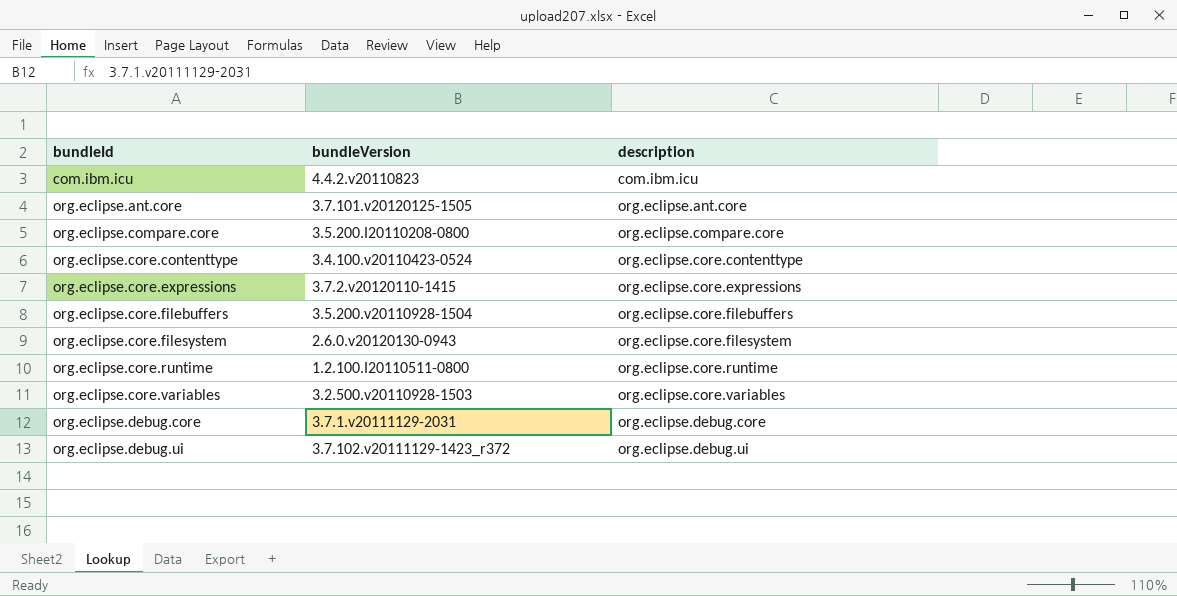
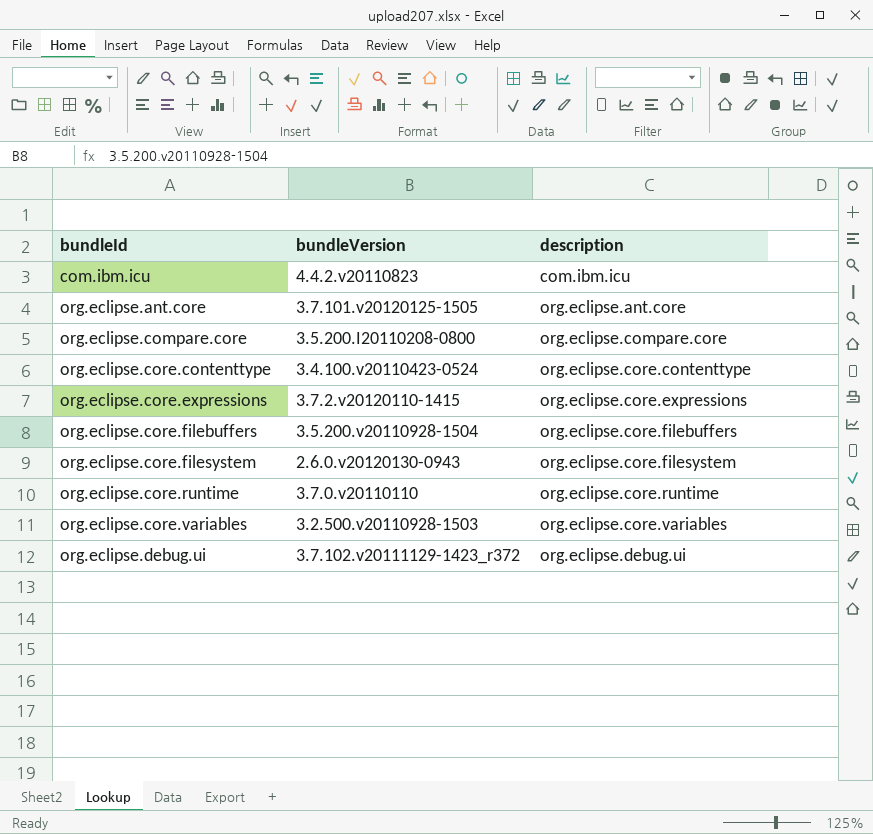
row org.eclipse.debug.core: 3.7.1.v20111129-2031 | org.eclipse.debug.core -> none
org.eclipse.core.runtime | bundleVersion: 1.2.100.I20110511-0800 -> 3.7.0.v20110110

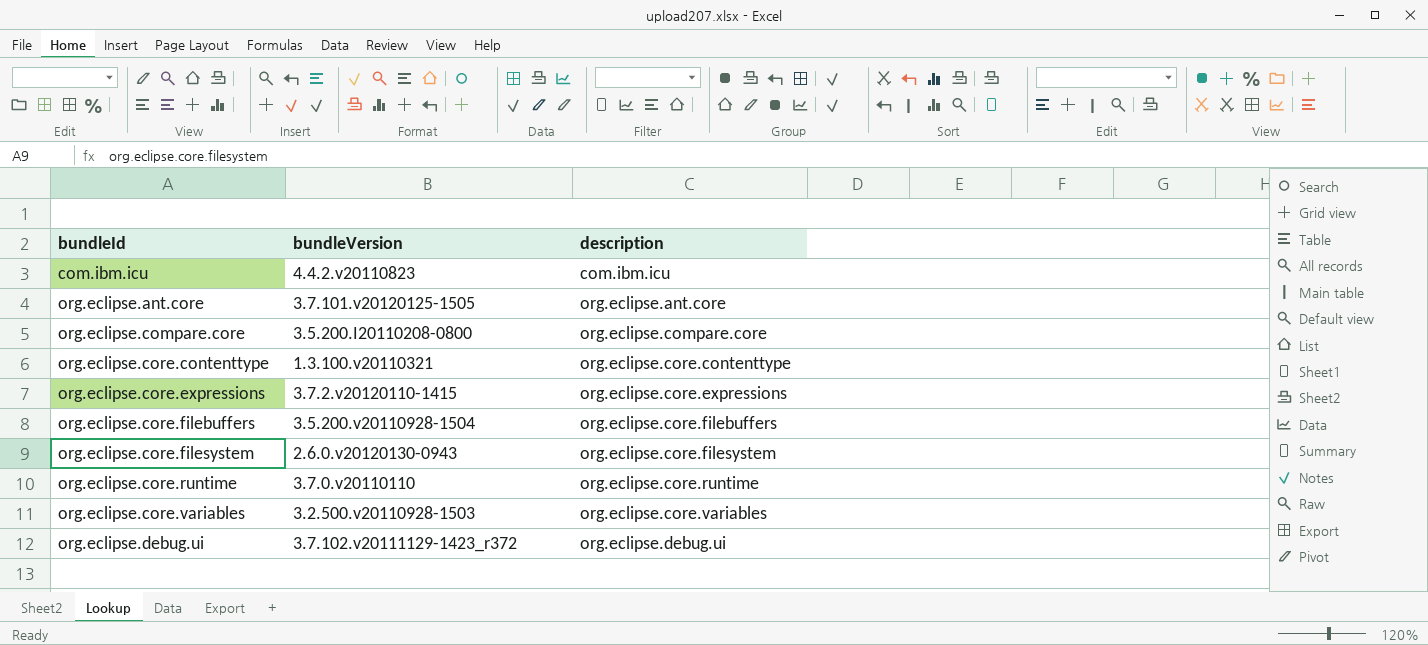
org.eclipse.core.contenttype | bundleVersion: 3.4.100.v20110423-0524 -> 1.3.100.v20110321

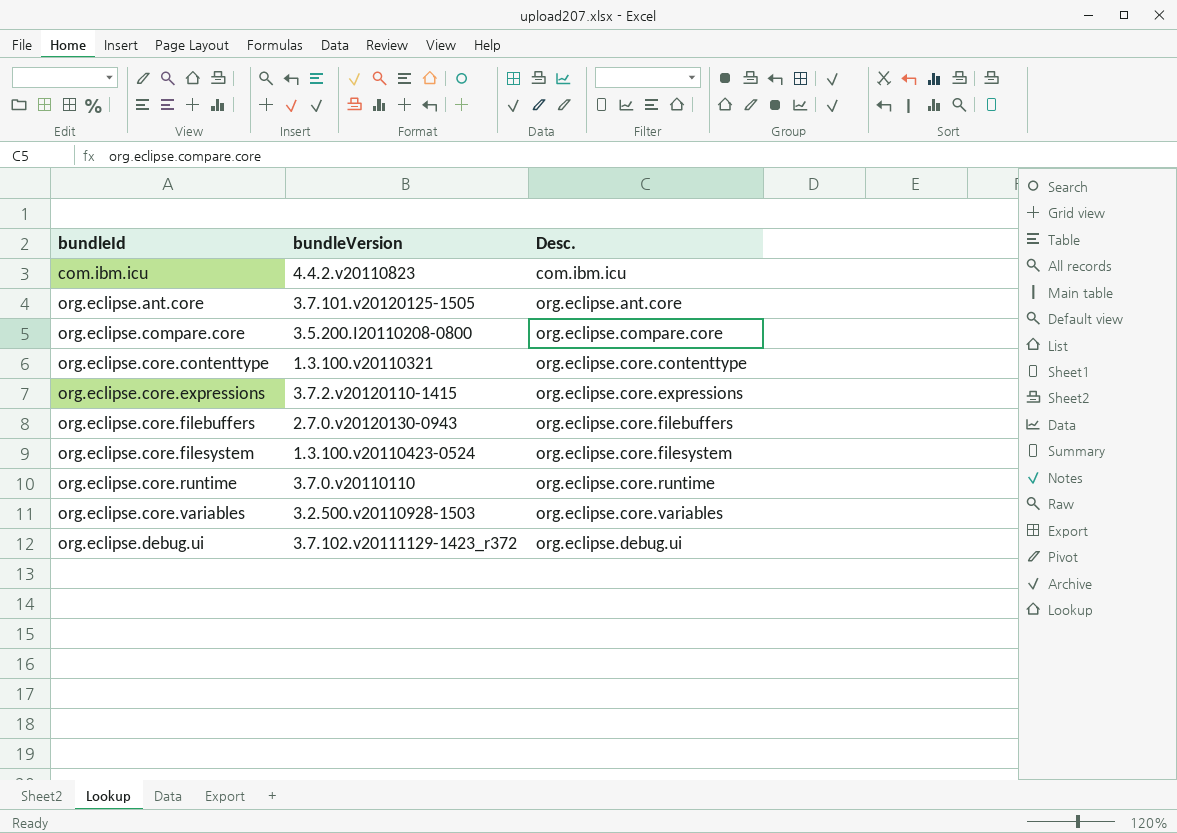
column name: description -> Desc.
org.eclipse.core.filebuffers | bundleVersion: 3.5.200.v20110928-1504 -> 2.7.0.v20120130-0943
org.eclipse.core.filesystem | bundleVersion: 2.6.0.v20120130-0943 -> 1.3.100.v20110423-0524

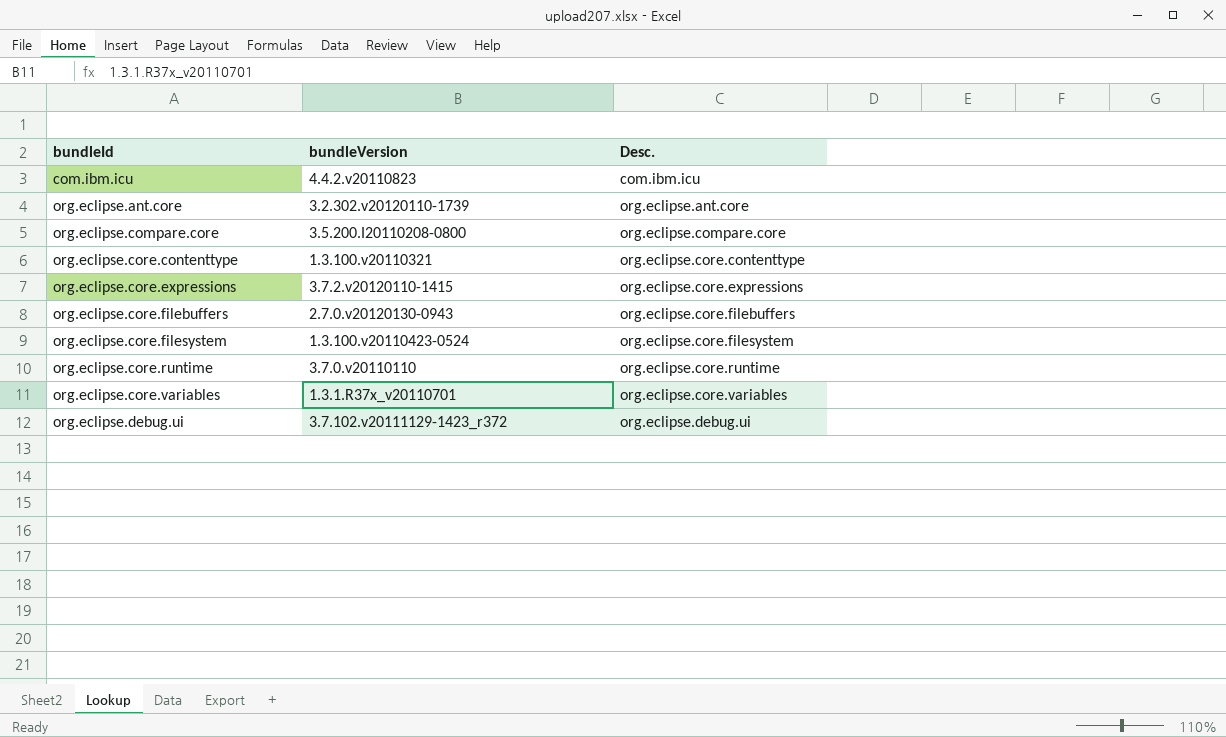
org.eclipse.ant.core | bundleVersion: 3.7.101.v20120125-1505 -> 3.2.302.v20120110-1739
org.eclipse.core.variables | bundleVersion: 3.2.500.v20110928-1503 -> 1.3.1.R37x_v20110701

